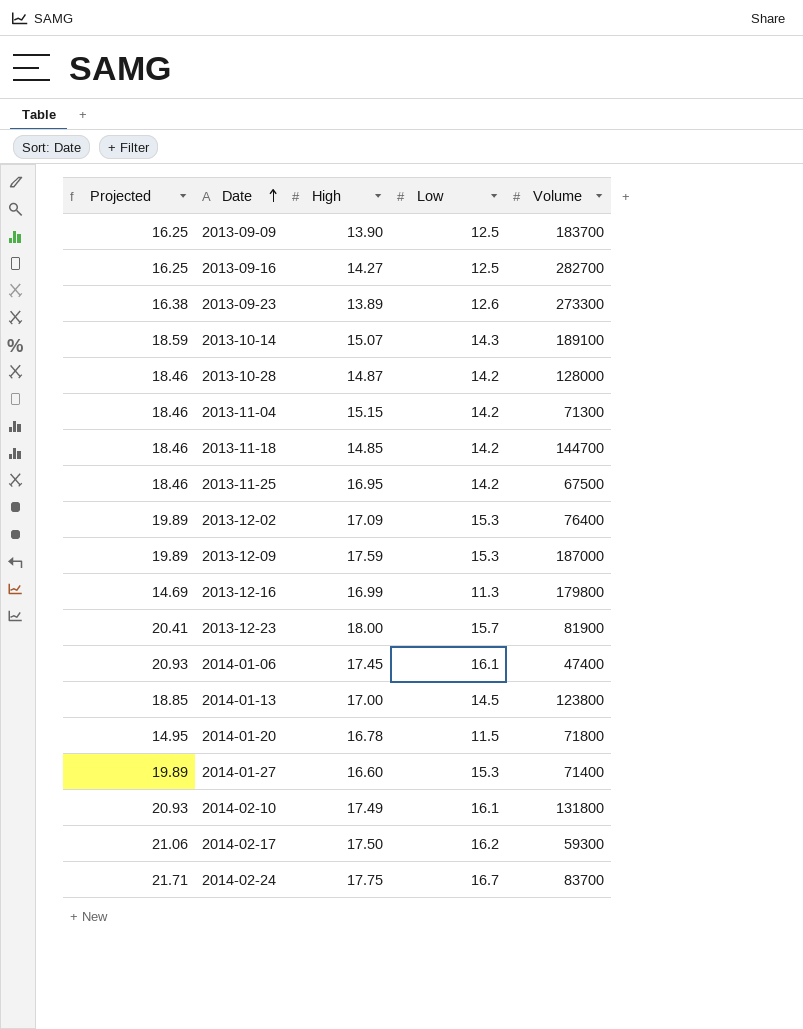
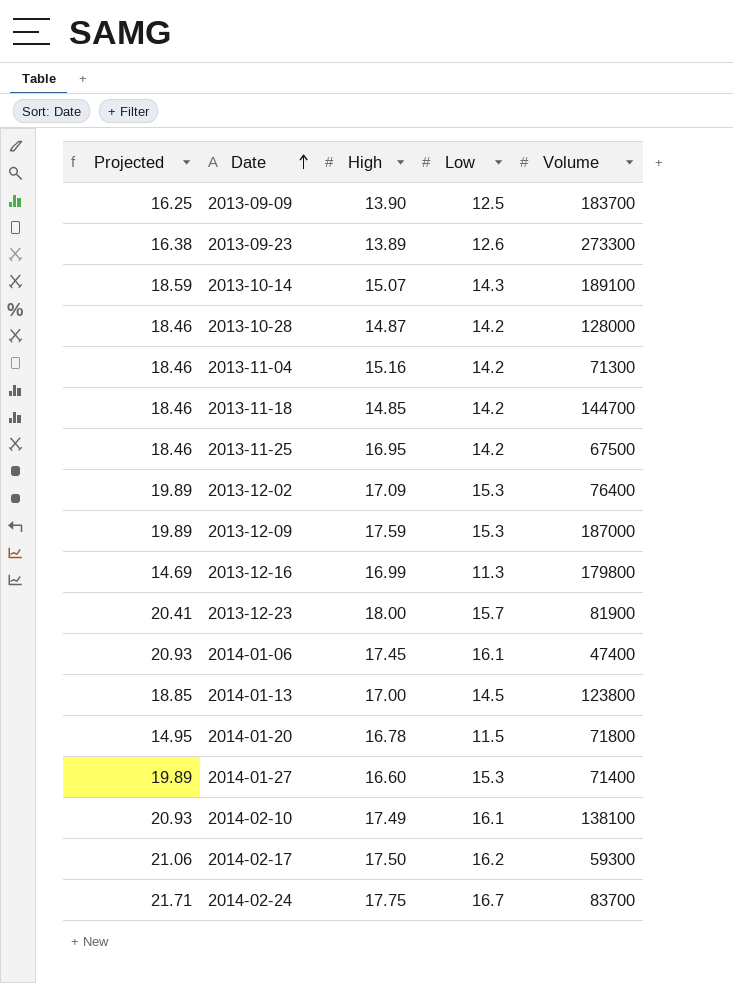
row 2013-09-16: 16.25 | 14.27 | 12.5 | 282700 -> none
2013-11-04 | High: 15.15 -> 15.16
2014-02-10 | Volume: 131800 -> 138100

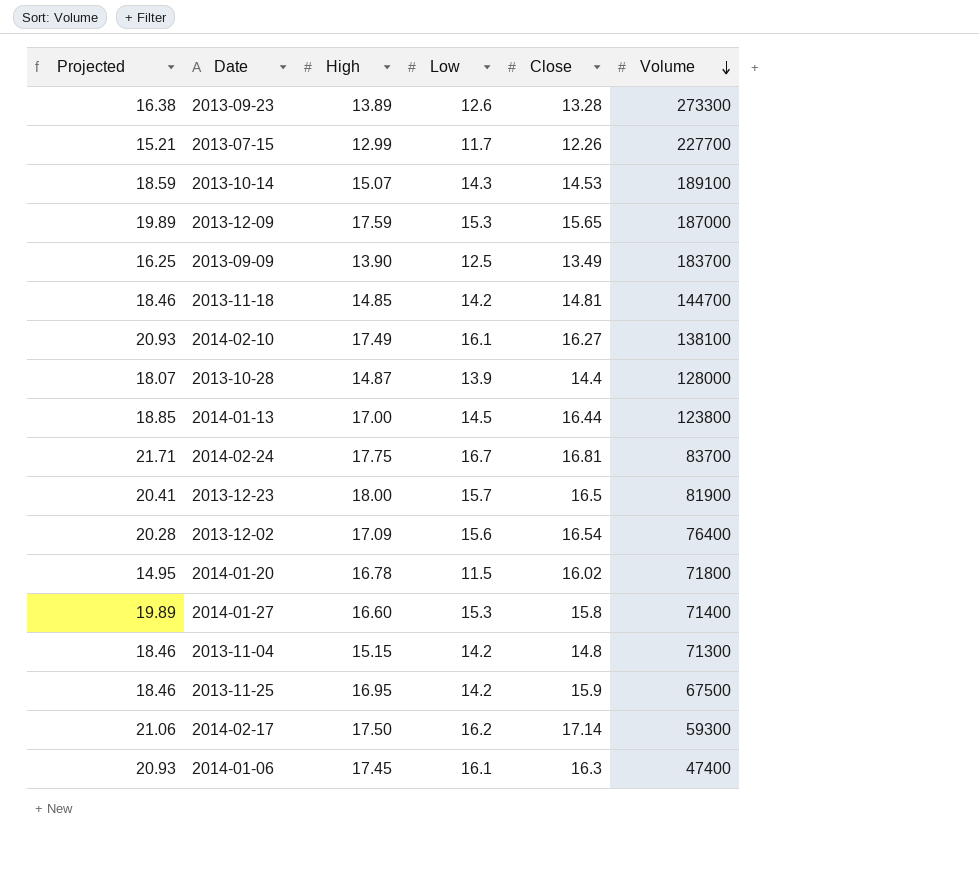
row order: Date ascending -> Volume descending
column Close | position: none -> 5
row 2013-12-16: 14.69 | 16.99 | 11.3 | 179800 -> none
row 2013-07-15: none -> 15.21 | 12.99 | 11.7 | 12.26 | 227700
2013-10-28 | Projected: 18.46 -> 18.07
2013-10-28 | Low: 14.2 -> 13.9
2013-12-02 | Projected: 19.89 -> 20.28
2013-12-02 | Low: 15.3 -> 15.6
2013-11-04 | High: 15.16 -> 15.15

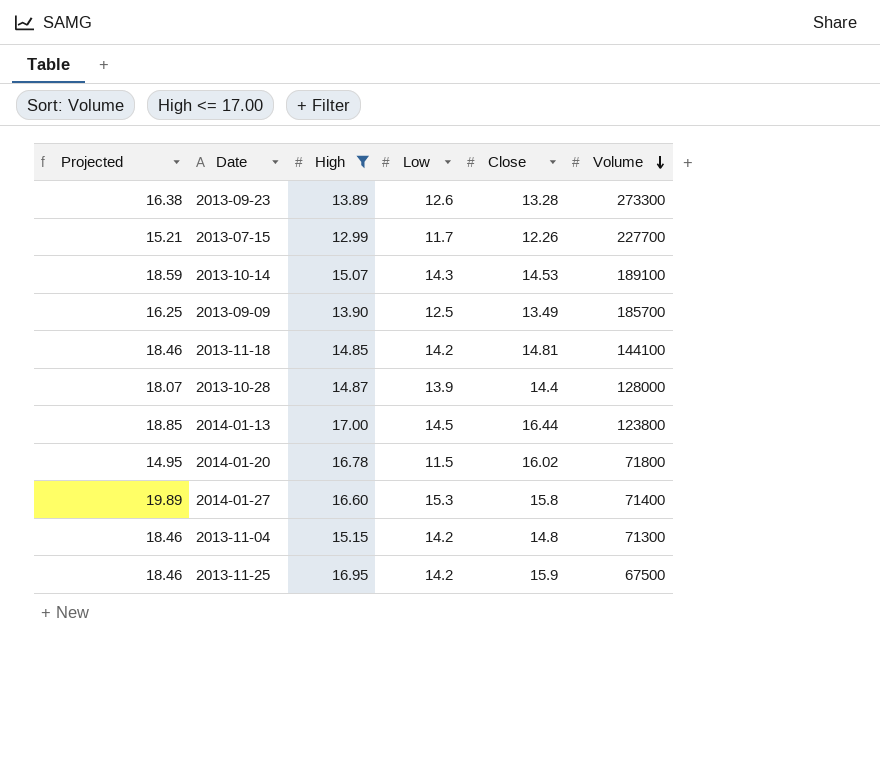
filter: none -> High <= 17.00
2013-09-09 | Volume: 183700 -> 185700
2013-11-18 | Volume: 144700 -> 144100

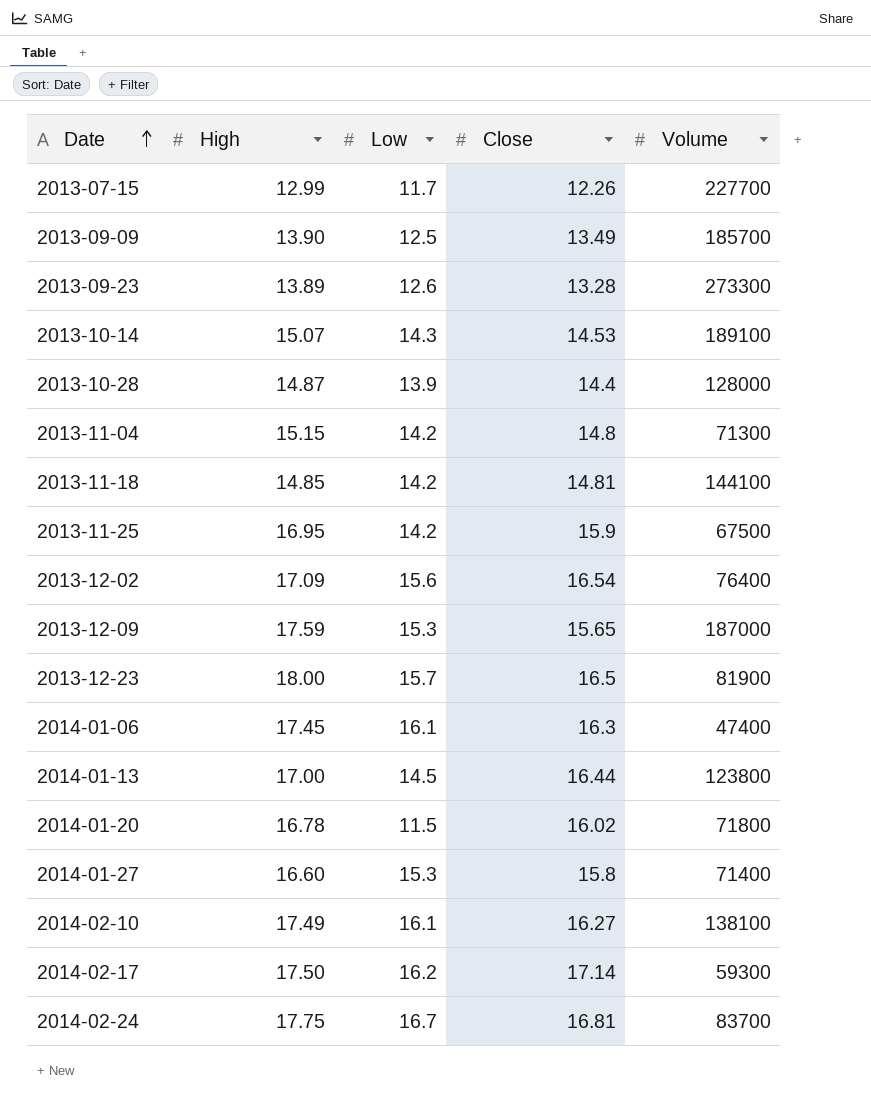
filter: High <= 17.00 -> none
row order: Volume descending -> Date ascending
column Projected | formula: [Low] * 1.3 -> none

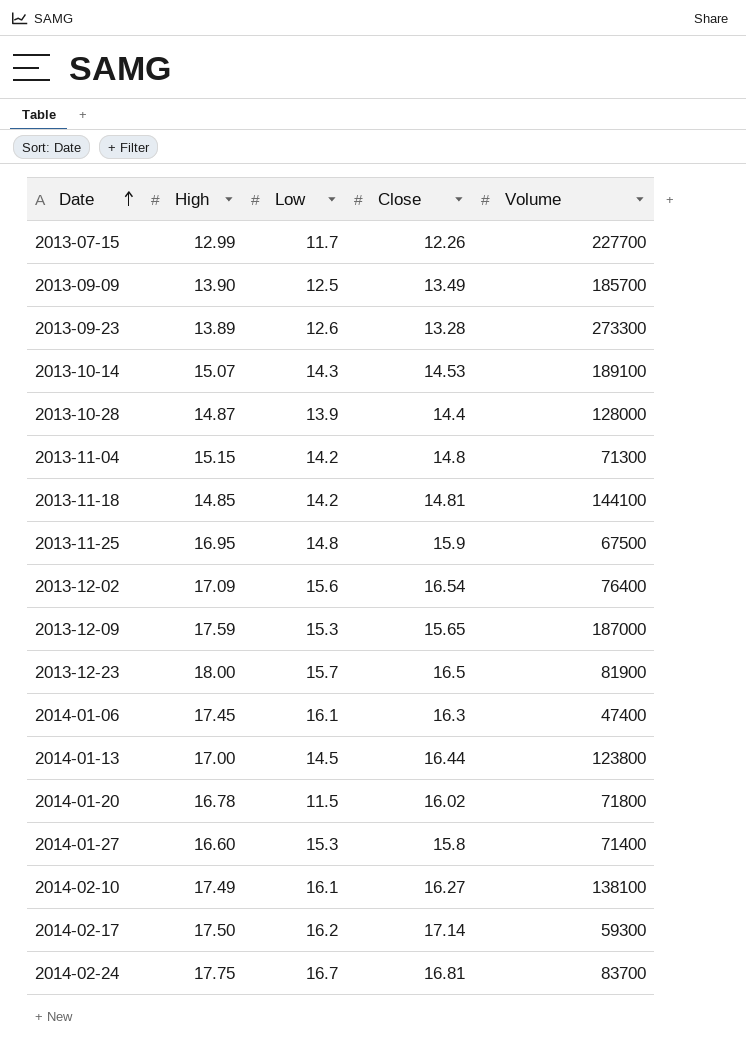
2013-11-25 | Low: 14.2 -> 14.8

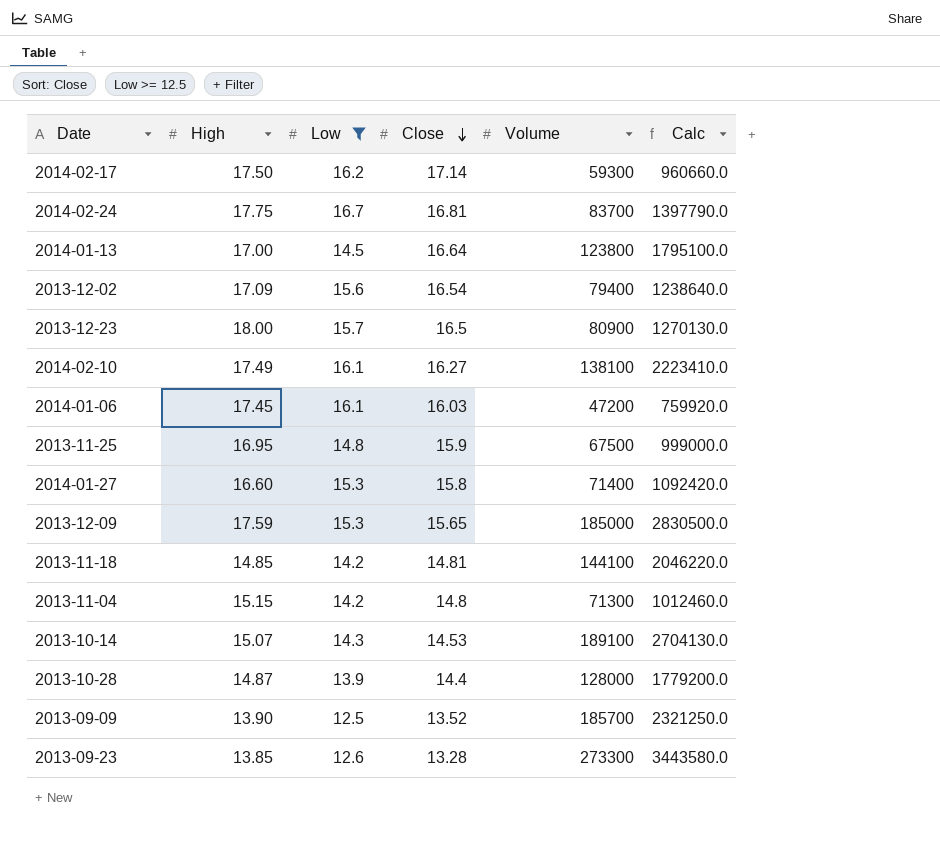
filter: none -> Low >= 12.5
row order: Date ascending -> Close descending
column Calc | formula: none -> [Low] * [Volume]
2014-01-13 | Close: 16.44 -> 16.64
2013-12-02 | Volume: 76400 -> 79400
2013-12-23 | Volume: 81900 -> 80900
2014-01-06 | Close: 16.3 -> 16.03
2014-01-06 | Volume: 47400 -> 47200
2013-12-09 | Volume: 187000 -> 185000
2013-09-09 | Close: 13.49 -> 13.52
2013-09-23 | High: 13.89 -> 13.85

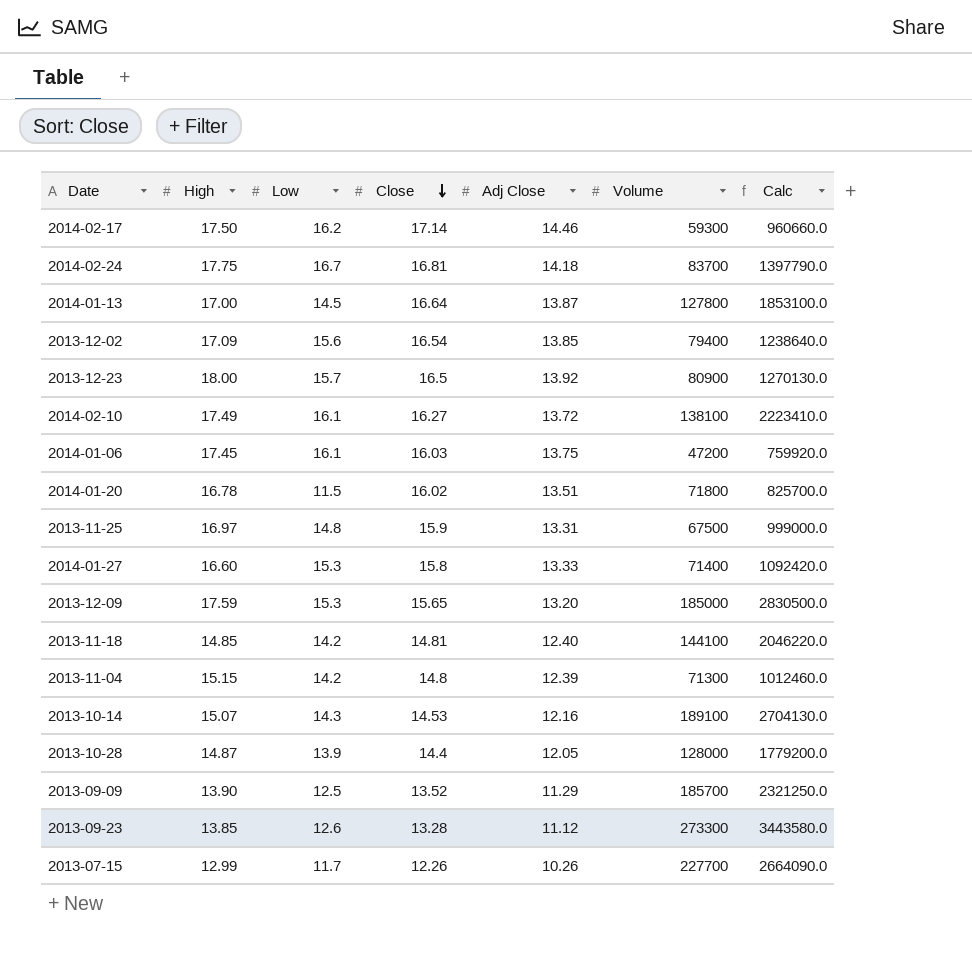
filter: Low >= 12.5 -> none
column Adj Close | position: none -> 5
2014-01-13 | Volume: 123800 -> 127800
2014-01-13 | Calc: 1795100.0 -> 1853100.0
2013-11-25 | High: 16.95 -> 16.97

